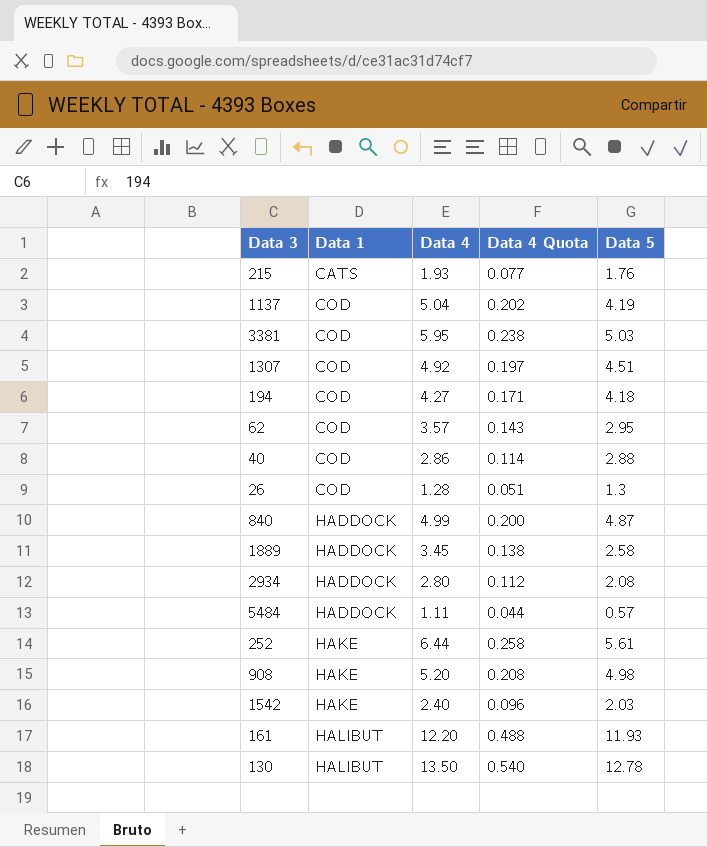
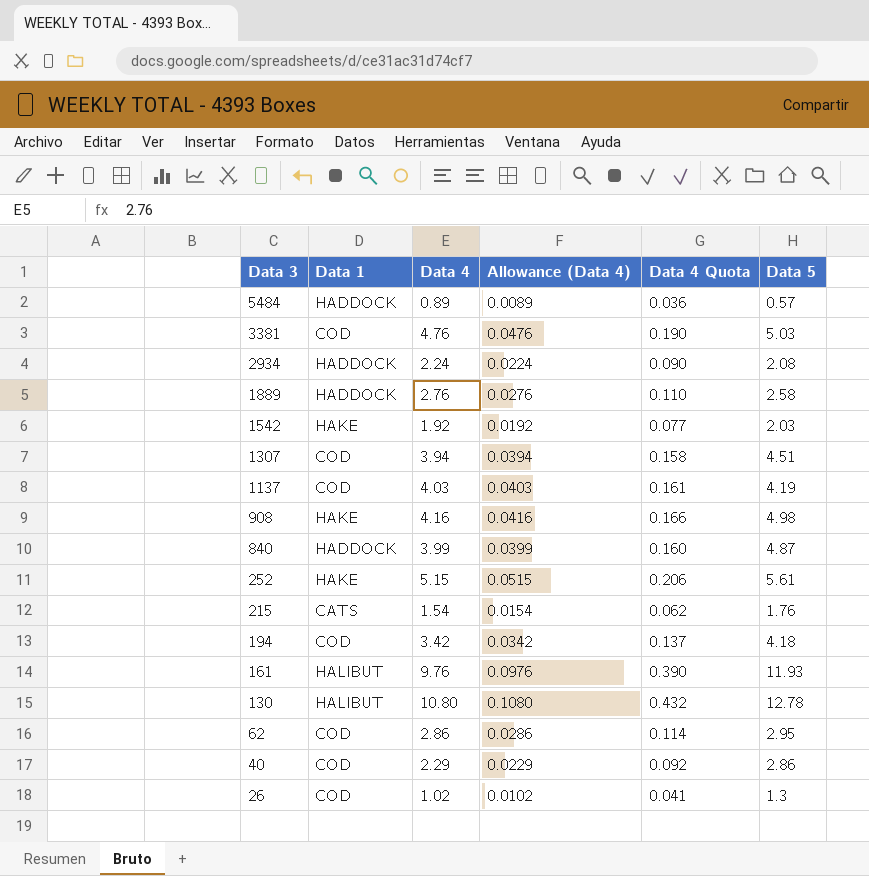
row order: Data 1 ascending -> Data 3 descending
column Allowance (Data 4) | formula: none -> [Data 4] * 0.01
5484 | Data 4: 1.11 -> 0.89
5484 | Data 4 Quota: 0.044 -> 0.036
3381 | Data 4: 5.95 -> 4.76
3381 | Data 4 Quota: 0.238 -> 0.190
2934 | Data 4: 2.80 -> 2.24
2934 | Data 4 Quota: 0.112 -> 0.090
1889 | Data 4: 3.45 -> 2.76
1889 | Data 4 Quota: 0.138 -> 0.110
1542 | Data 4: 2.40 -> 1.92
1542 | Data 4 Quota: 0.096 -> 0.077
1307 | Data 4: 4.92 -> 3.94
1307 | Data 4 Quota: 0.197 -> 0.158
1137 | Data 4: 5.04 -> 4.03
1137 | Data 4 Quota: 0.202 -> 0.161
908 | Data 4: 5.20 -> 4.16
908 | Data 4 Quota: 0.208 -> 0.166
840 | Data 4: 4.99 -> 3.99
840 | Data 4 Quota: 0.200 -> 0.160
252 | Data 4: 6.44 -> 5.15
252 | Data 4 Quota: 0.258 -> 0.206
215 | Data 4: 1.93 -> 1.54
215 | Data 4 Quota: 0.077 -> 0.062
194 | Data 4: 4.27 -> 3.42
194 | Data 4 Quota: 0.171 -> 0.137
161 | Data 4: 12.20 -> 9.76
161 | Data 4 Quota: 0.488 -> 0.390
130 | Data 4: 13.50 -> 10.80
130 | Data 4 Quota: 0.540 -> 0.432
62 | Data 4: 3.57 -> 2.86
62 | Data 4 Quota: 0.143 -> 0.114
40 | Data 4: 2.86 -> 2.29
40 | Data 4 Quota: 0.114 -> 0.092
40 | Data 5: 2.88 -> 2.86
26 | Data 4: 1.28 -> 1.02
26 | Data 4 Quota: 0.051 -> 0.041

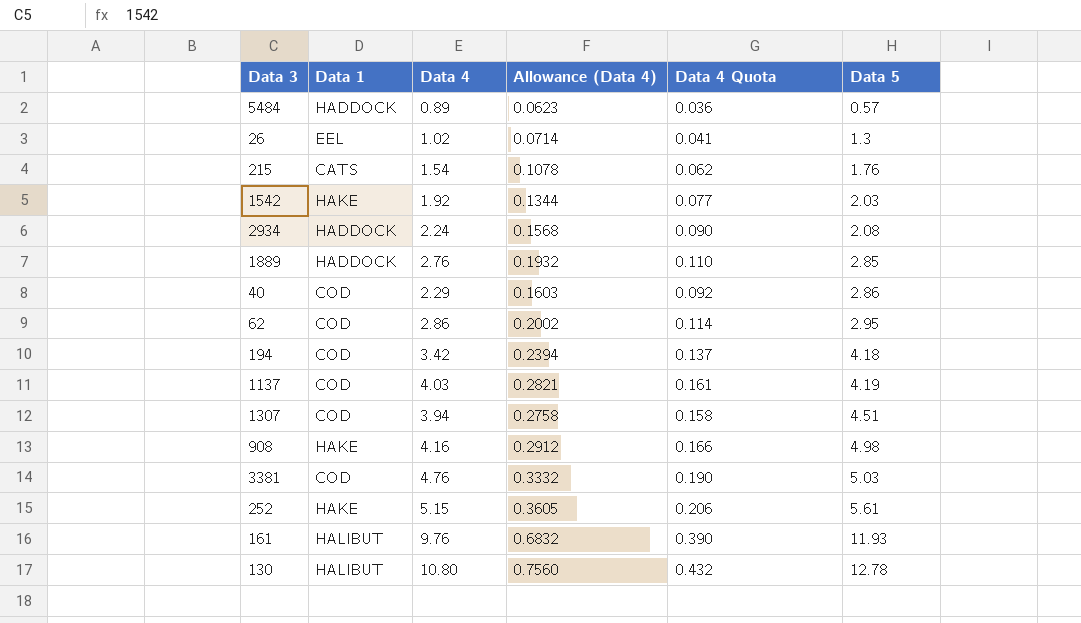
row order: Data 3 descending -> Data 5 ascending
column Allowance (Data 4) | formula: [Data 4] * 0.01 -> [Data 4] * 0.07
row 840: HADDOCK | 3.99 | 0.0399 | 0.160 | 4.87 -> none
26 | Data 1: COD -> EEL
1889 | Data 5: 2.58 -> 2.85

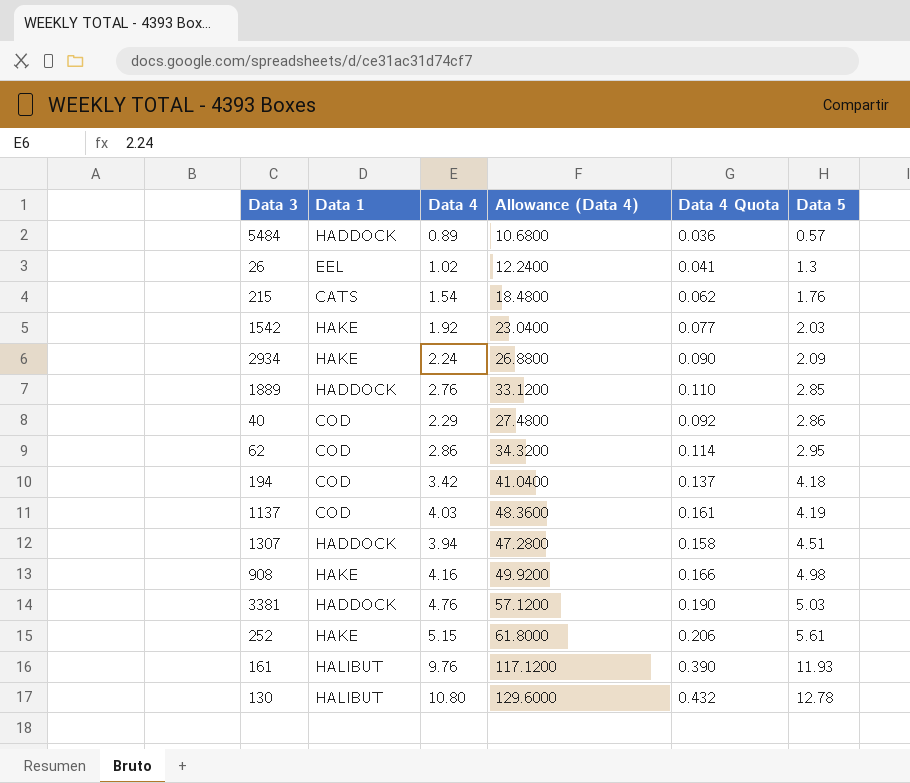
column Allowance (Data 4) | formula: [Data 4] * 0.07 -> [Data 4] * 12
2934 | Data 1: HADDOCK -> HAKE
2934 | Data 5: 2.08 -> 2.09
1307 | Data 1: COD -> HADDOCK
3381 | Data 1: COD -> HADDOCK

